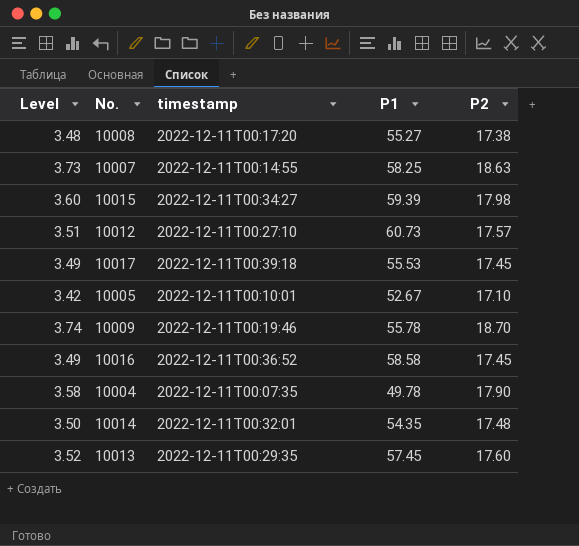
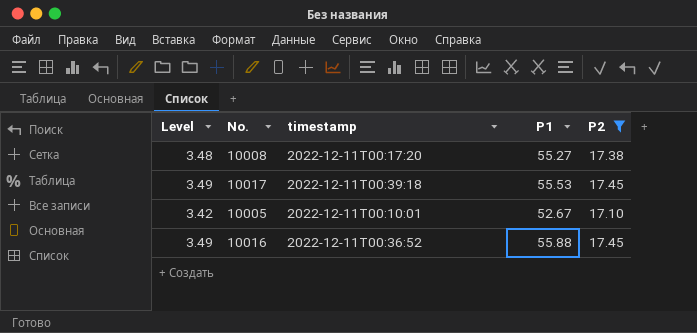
filter: none -> P2 <= 17.45
10016 | P1: 58.58 -> 55.88

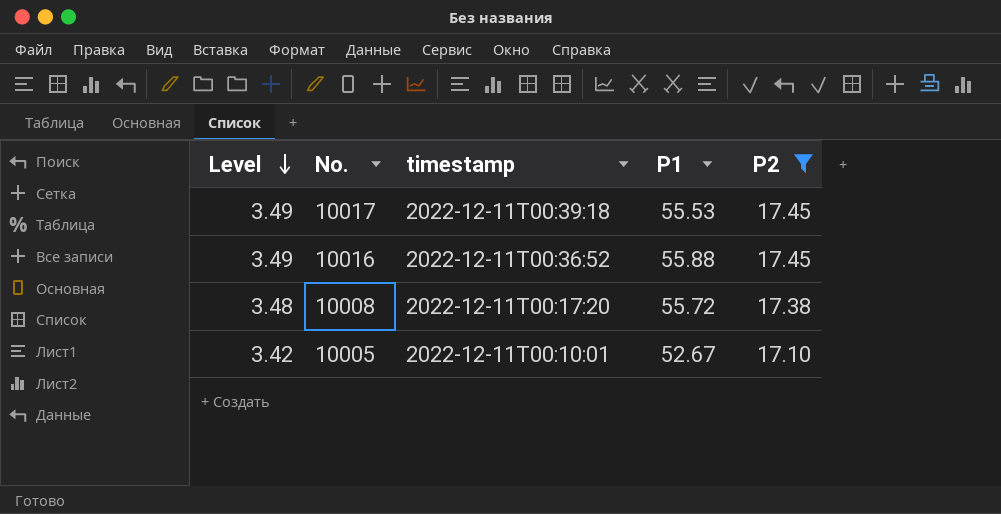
row order: none -> Level descending
10008 | P1: 55.27 -> 55.72

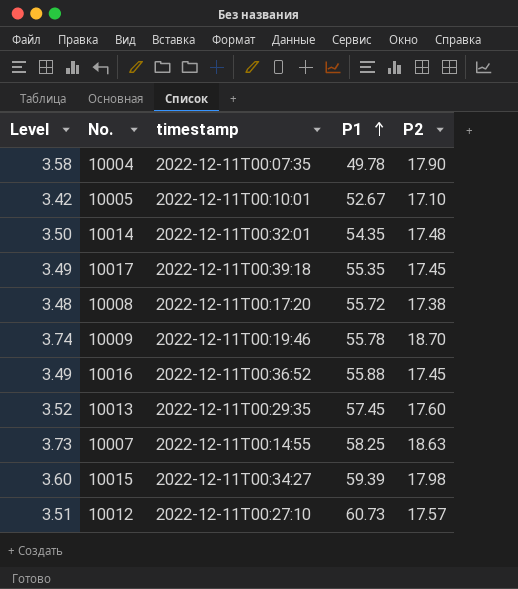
filter: P2 <= 17.45 -> none
row order: Level descending -> P1 ascending
10017 | P1: 55.53 -> 55.35

